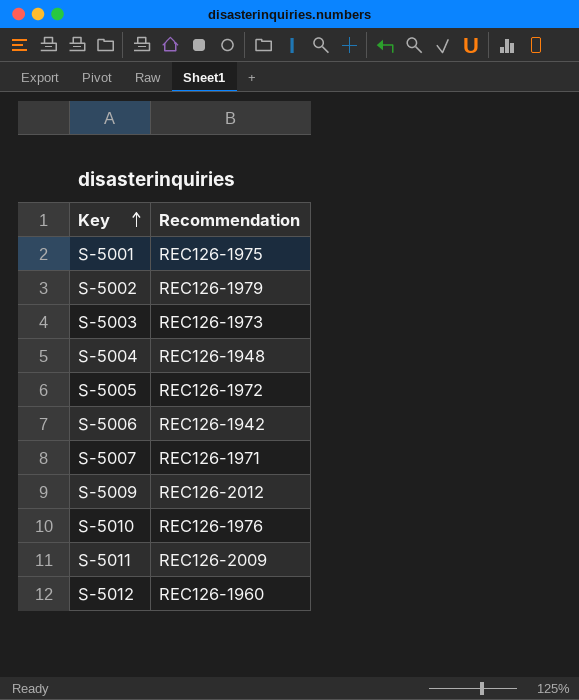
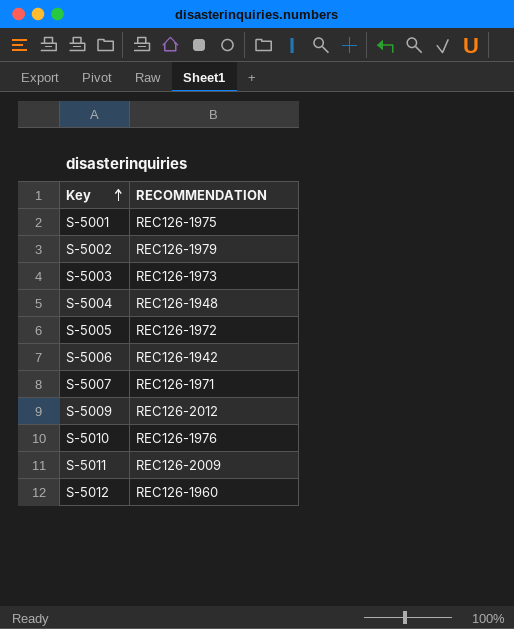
column name: Recommendation -> RECOMMENDATION

